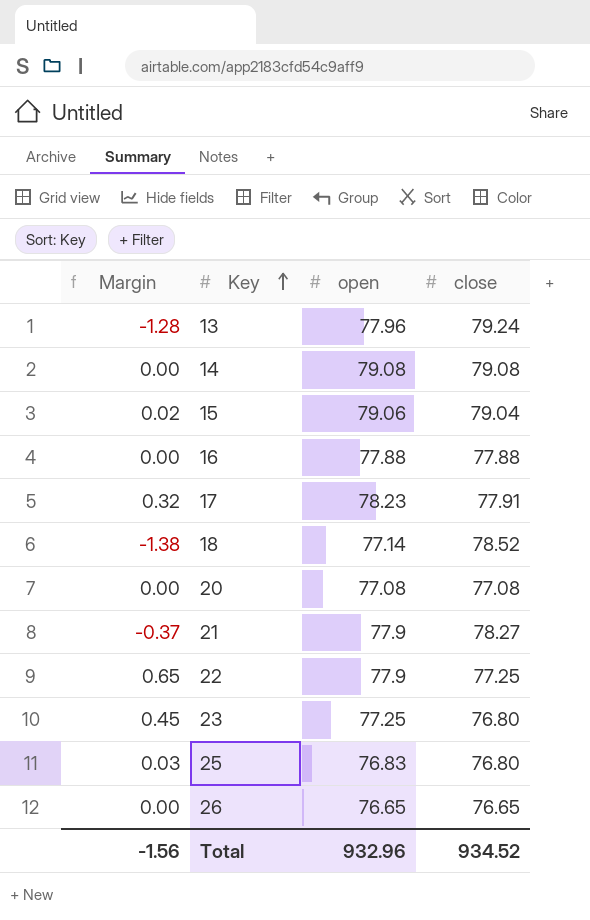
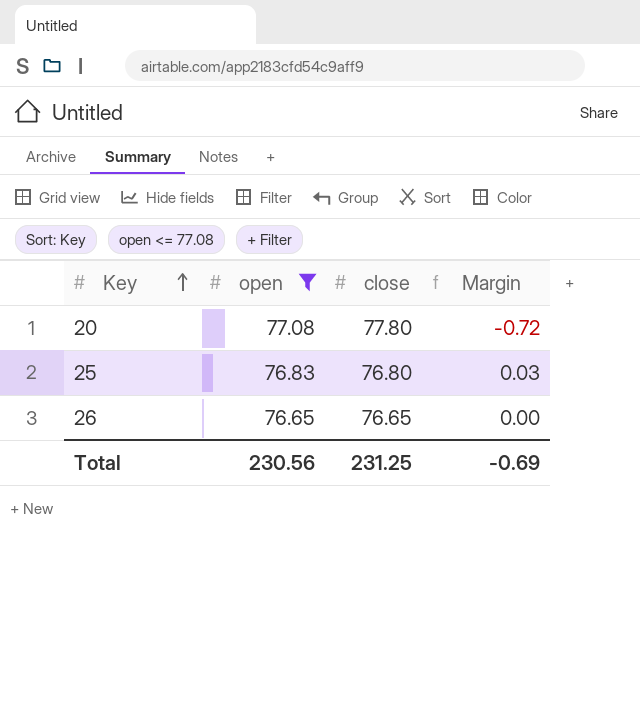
filter: none -> open <= 77.08
column Margin | position: 1 -> 4
20 | close: 77.08 -> 77.80
20 | Margin: 0.00 -> -0.72
Total | open: 932.96 -> 230.56
Total | close: 934.52 -> 231.25
Total | Margin: -1.56 -> -0.69

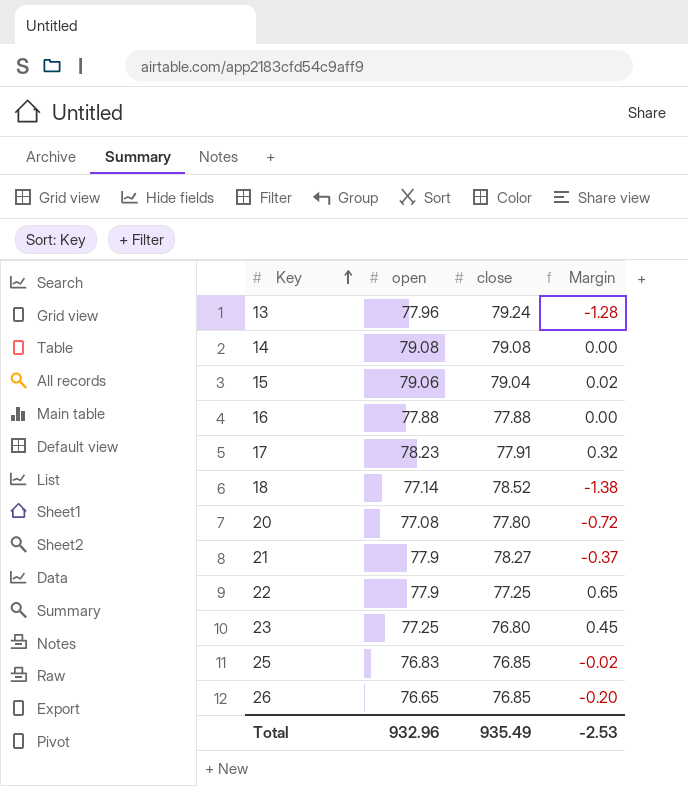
filter: open <= 77.08 -> none
25 | close: 76.80 -> 76.85
25 | Margin: 0.03 -> -0.02
26 | close: 76.65 -> 76.85
26 | Margin: 0.00 -> -0.20
Total | open: 230.56 -> 932.96
Total | close: 231.25 -> 935.49
Total | Margin: -0.69 -> -2.53

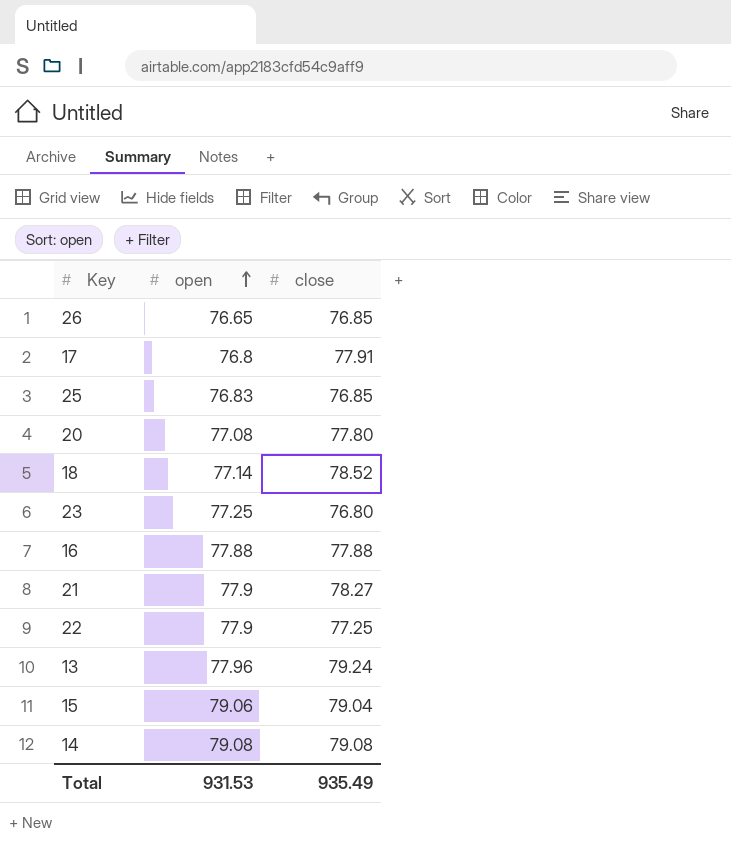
row order: Key ascending -> open ascending
column Margin | formula: [open] - [close] -> none
17 | open: 78.23 -> 76.8
Total | open: 932.96 -> 931.53

